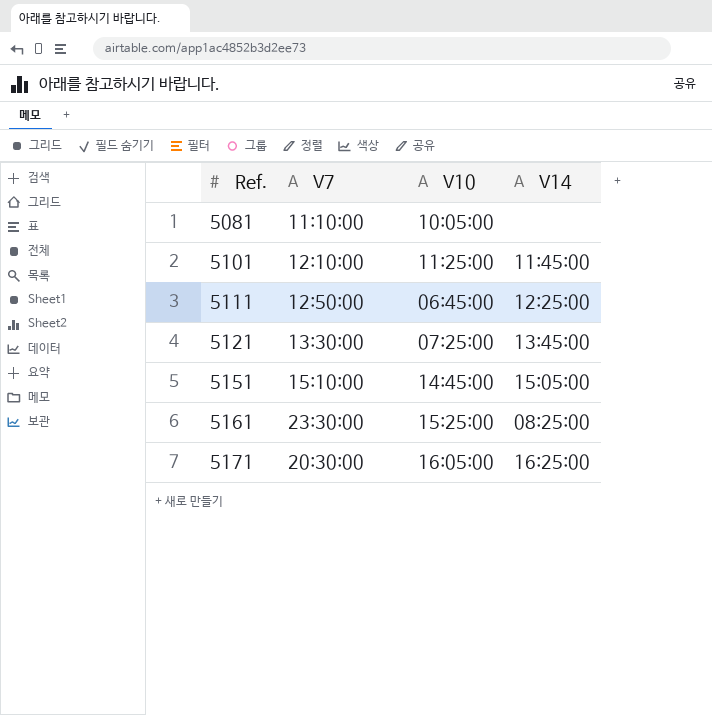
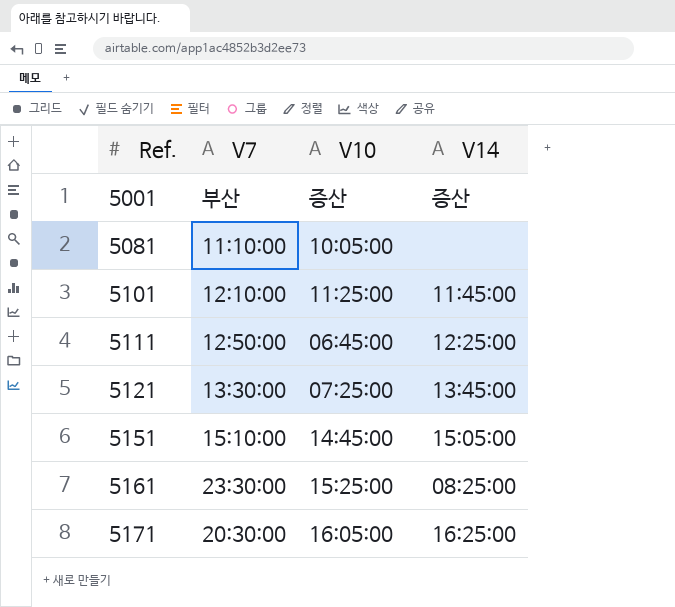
row 5001: none -> 부산 | 증산 | 증산

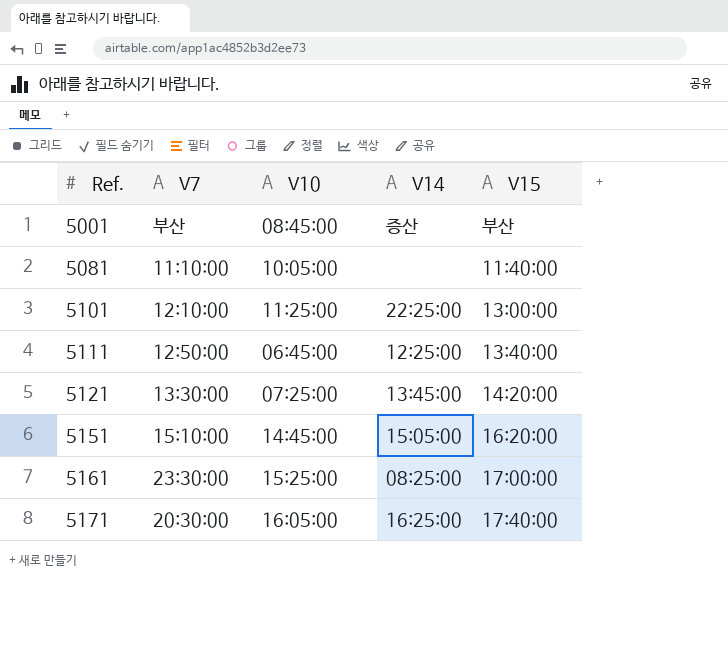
column V15 | position: none -> 5
5001 | V10: 증산 -> 08:45:00
5101 | V14: 11:45:00 -> 22:25:00

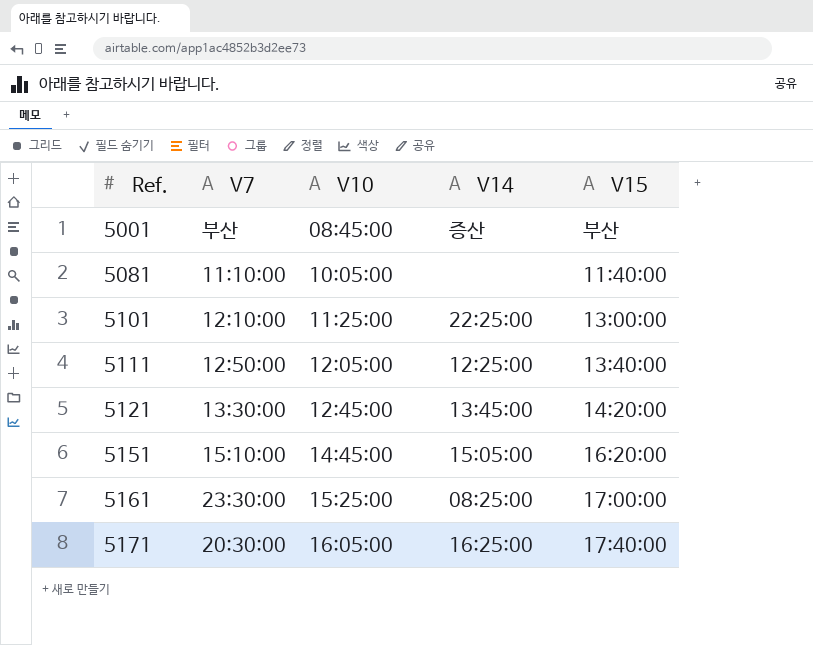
5111 | V10: 06:45:00 -> 12:05:00
5121 | V10: 07:25:00 -> 12:45:00

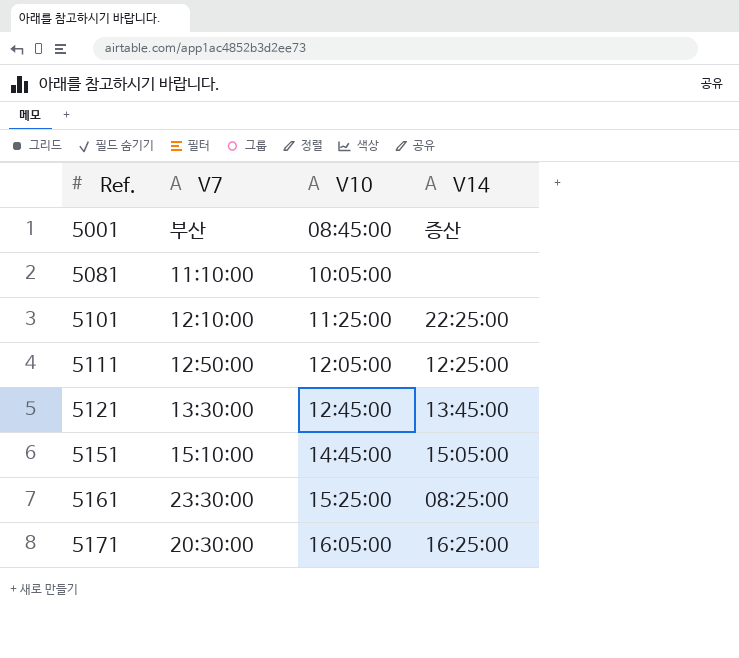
column V15 | position: 5 -> none

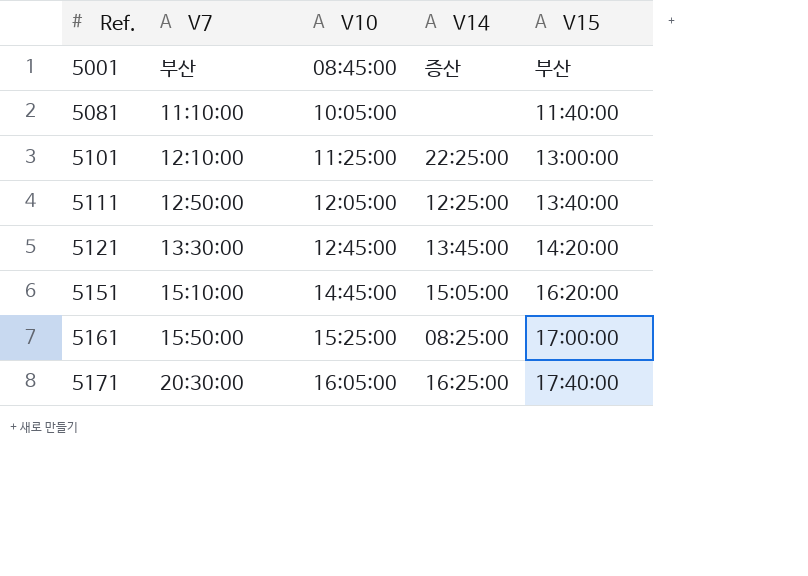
column V15 | position: none -> 5
5161 | V7: 23:30:00 -> 15:50:00

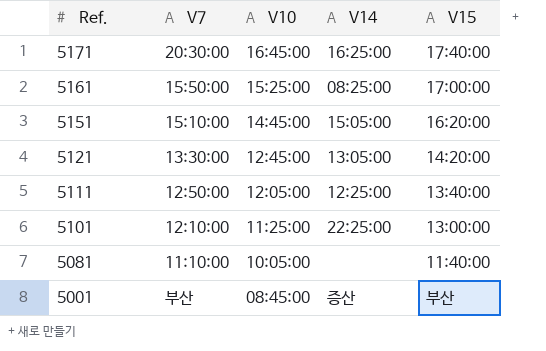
row order: Ref. ascending -> Ref. descending
5171 | V10: 16:05:00 -> 16:45:00
5121 | V14: 13:45:00 -> 13:05:00

